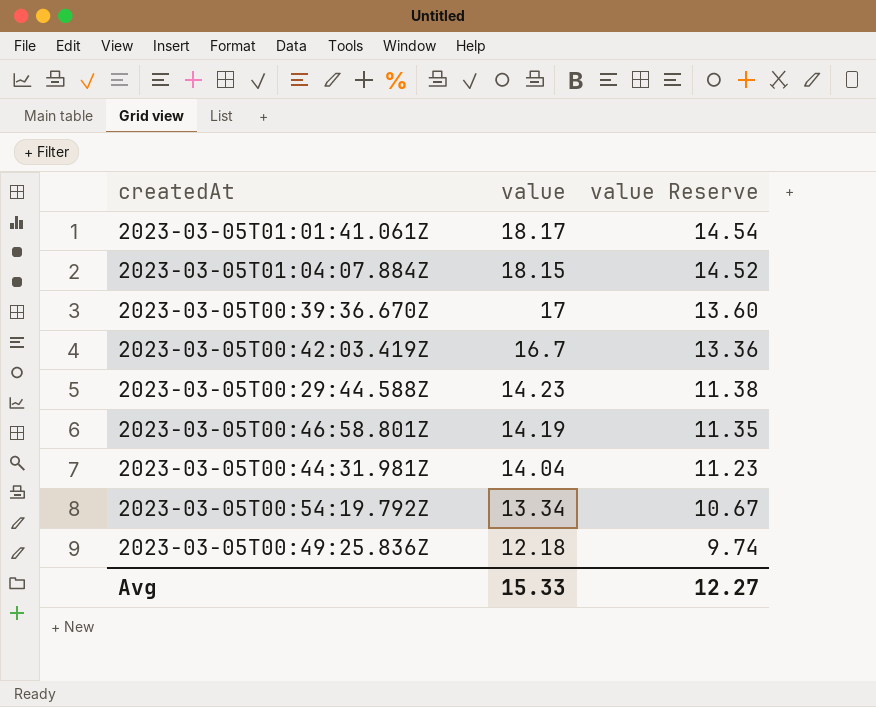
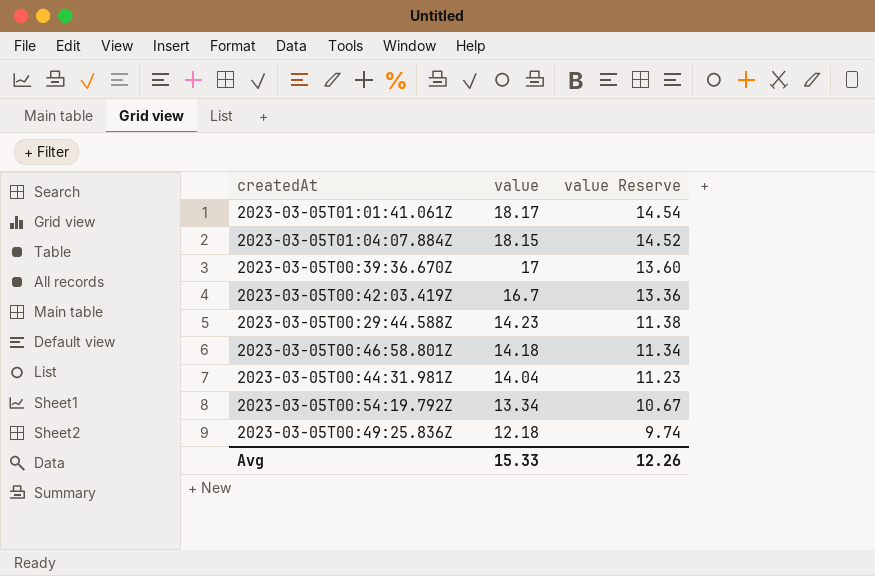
2023-03-05T00:46:58.801Z | value: 14.19 -> 14.18
2023-03-05T00:46:58.801Z | value Reserve: 11.35 -> 11.34
Avg | value Reserve: 12.27 -> 12.26

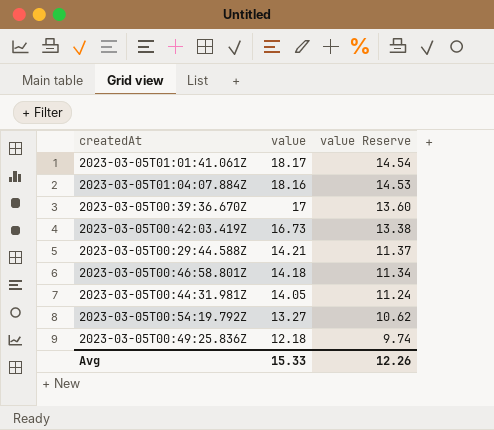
2023-03-05T01:04:07.884Z | value: 18.15 -> 18.16
2023-03-05T01:04:07.884Z | value Reserve: 14.52 -> 14.53
2023-03-05T00:42:03.419Z | value: 16.7 -> 16.73
2023-03-05T00:42:03.419Z | value Reserve: 13.36 -> 13.38
2023-03-05T00:29:44.588Z | value: 14.23 -> 14.21
2023-03-05T00:29:44.588Z | value Reserve: 11.38 -> 11.37
2023-03-05T00:44:31.981Z | value: 14.04 -> 14.05
2023-03-05T00:44:31.981Z | value Reserve: 11.23 -> 11.24
2023-03-05T00:54:19.792Z | value: 13.34 -> 13.27
2023-03-05T00:54:19.792Z | value Reserve: 10.67 -> 10.62

